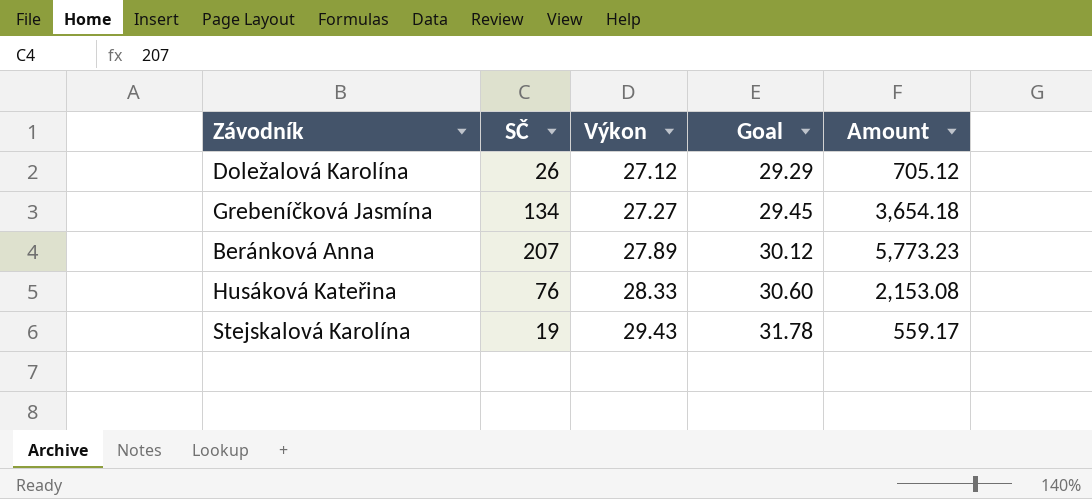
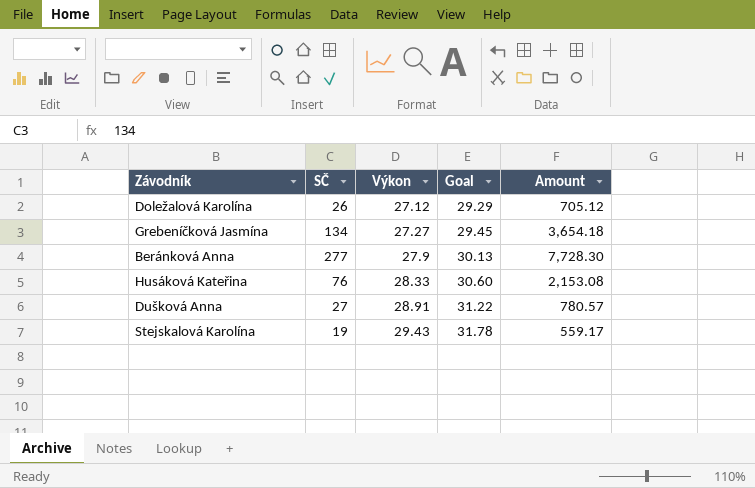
Beránková Anna | SČ: 207 -> 277
Beránková Anna | Výkon: 27.89 -> 27.9
Beránková Anna | Goal: 30.12 -> 30.13
Beránková Anna | Amount: 5,773.23 -> 7,728.30
row Dušková Anna: none -> 27 | 28.91 | 31.22 | 780.57

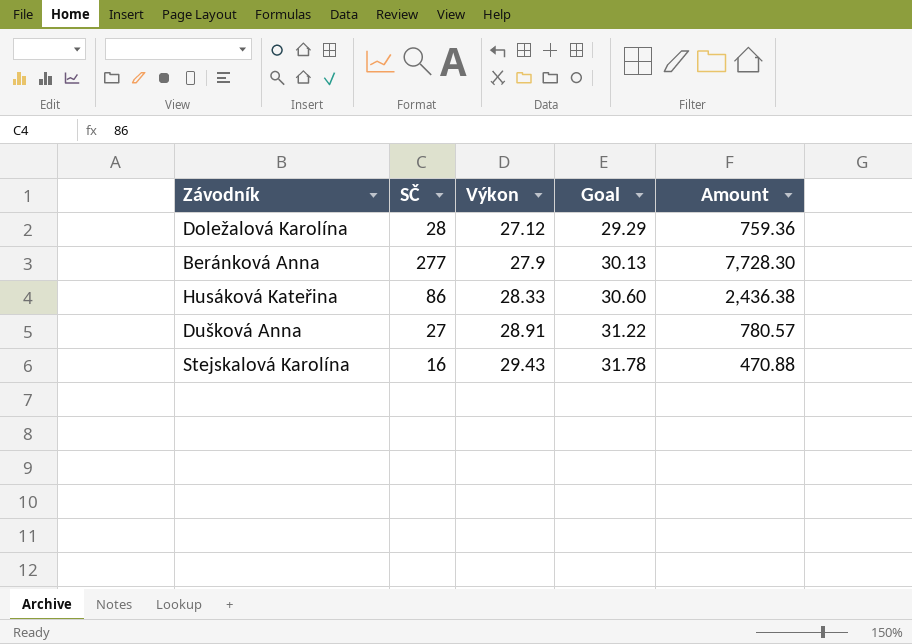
row Grebeníčková Jasmína: 134 | 27.27 | 29.45 | 3,654.18 -> none
Doležalová Karolína | SČ: 26 -> 28
Doležalová Karolína | Amount: 705.12 -> 759.36
Husáková Kateřina | SČ: 76 -> 86
Husáková Kateřina | Amount: 2,153.08 -> 2,436.38
Stejskalová Karolína | SČ: 19 -> 16
Stejskalová Karolína | Amount: 559.17 -> 470.88

